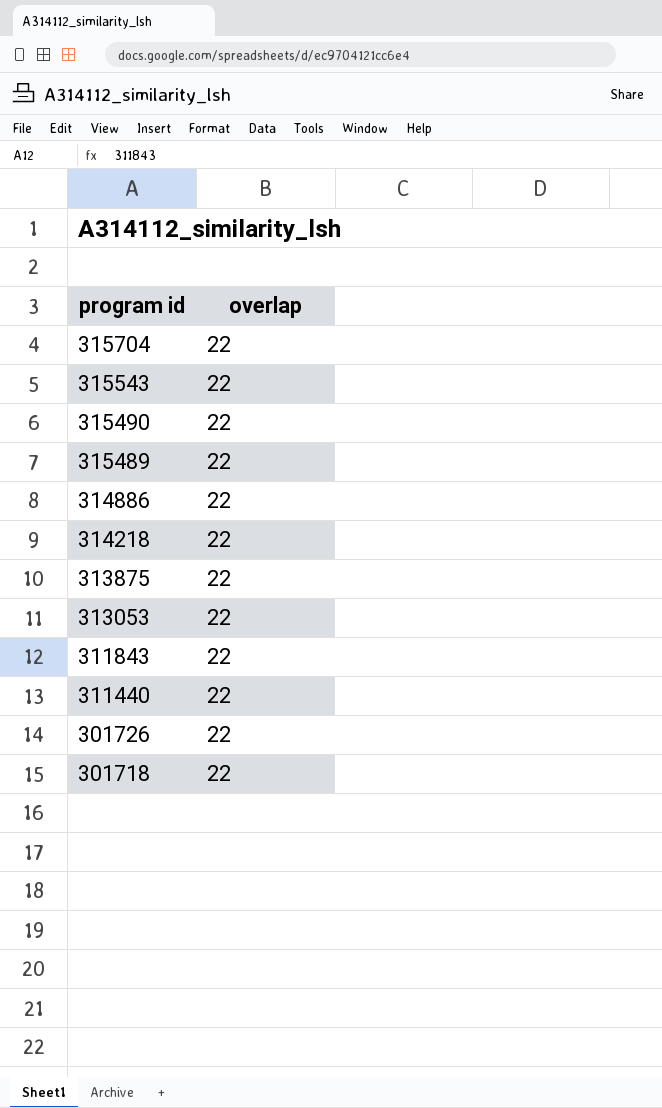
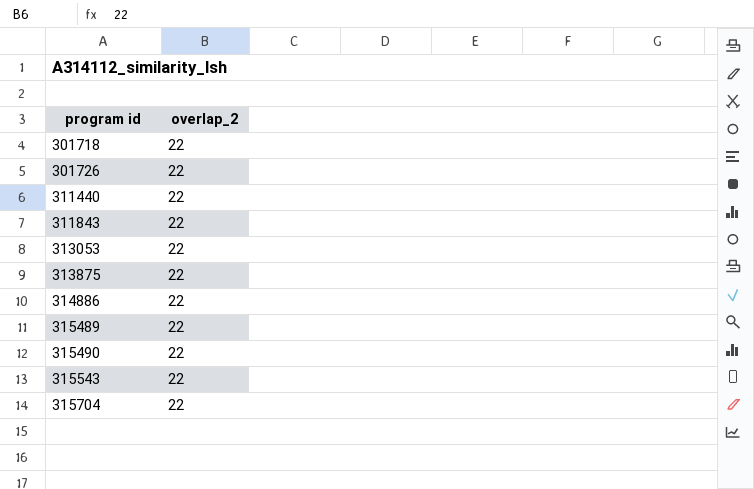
row order: program id descending -> program id ascending
column name: overlap -> overlap_2
row 314218: 22 -> none

